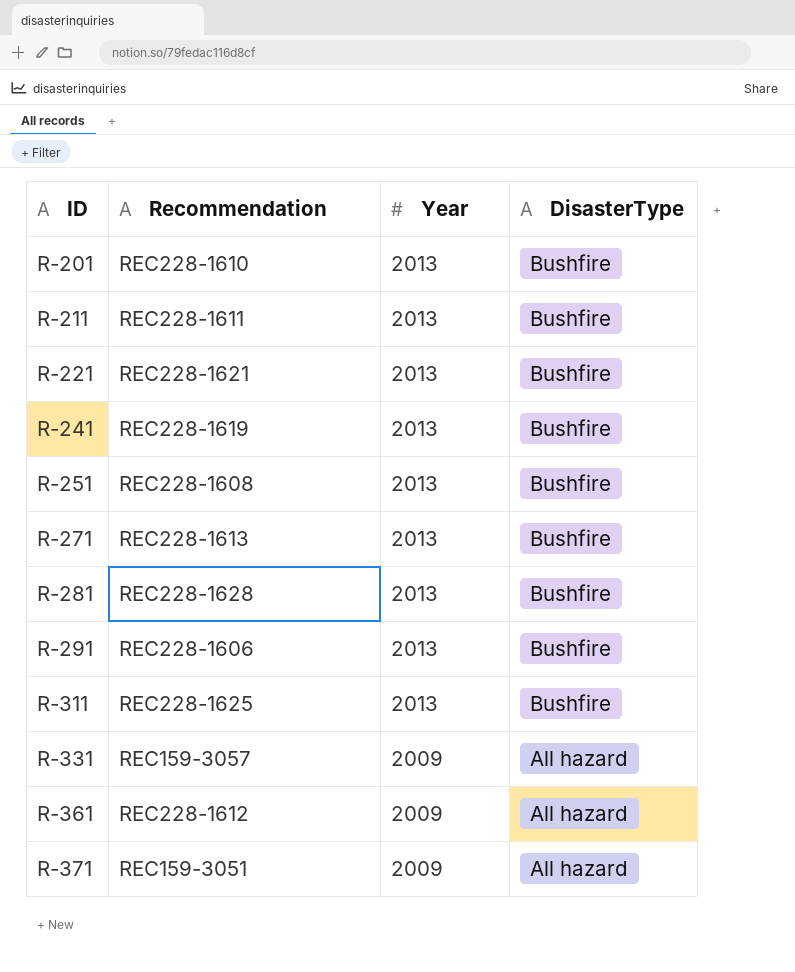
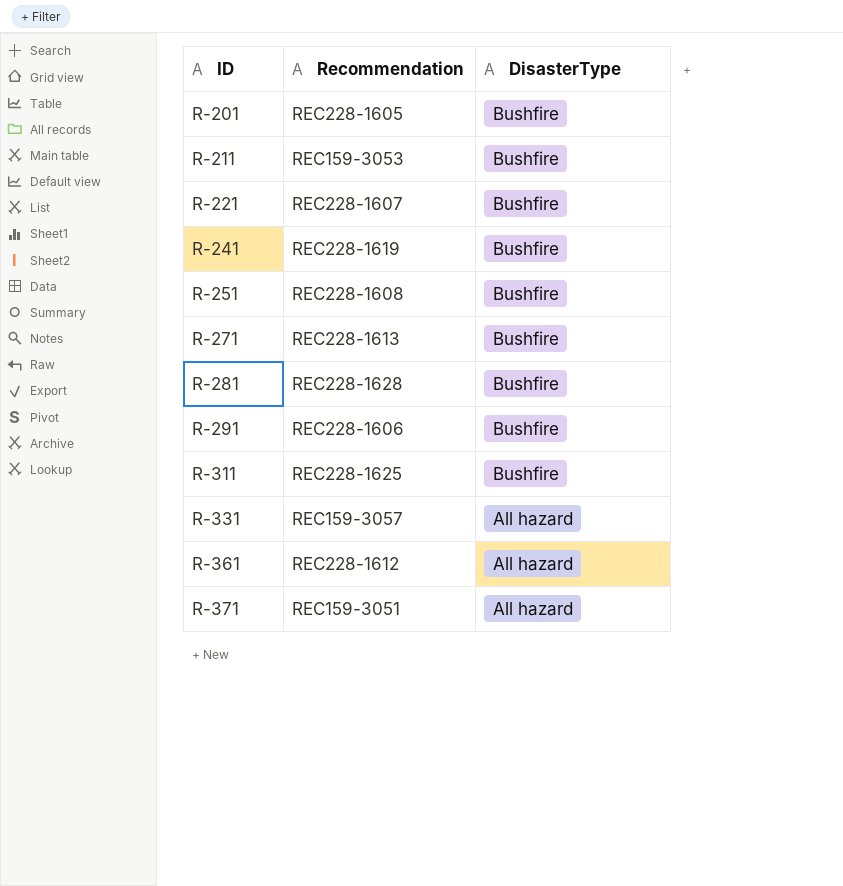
column Year | position: 3 -> none
R-201 | Recommendation: REC228-1610 -> REC228-1605
R-211 | Recommendation: REC228-1611 -> REC159-3053
R-221 | Recommendation: REC228-1621 -> REC228-1607

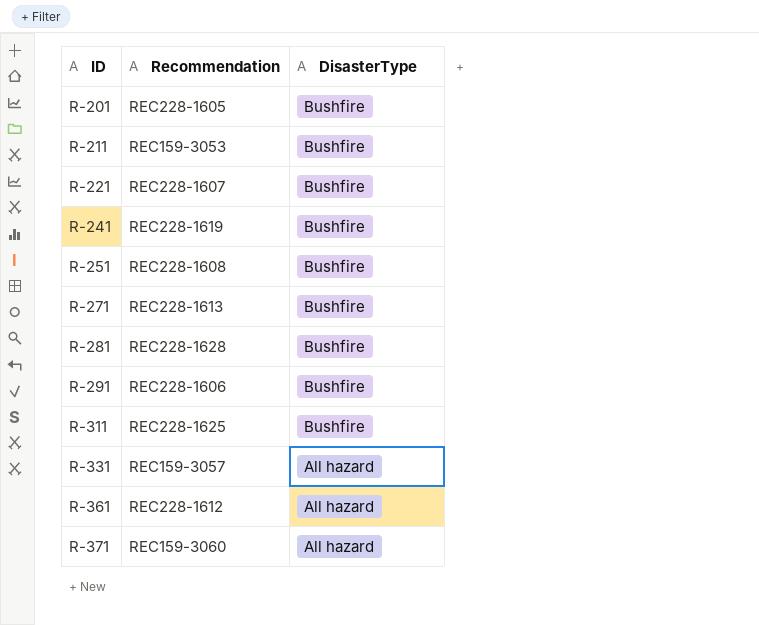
R-371 | Recommendation: REC159-3051 -> REC159-3060

